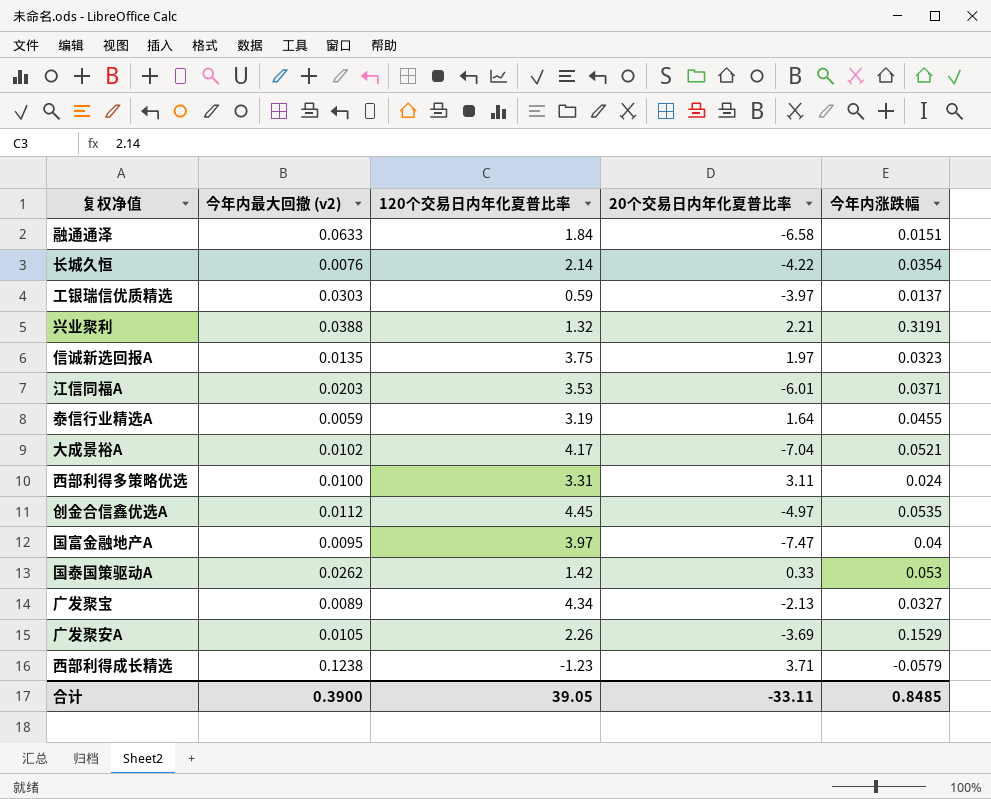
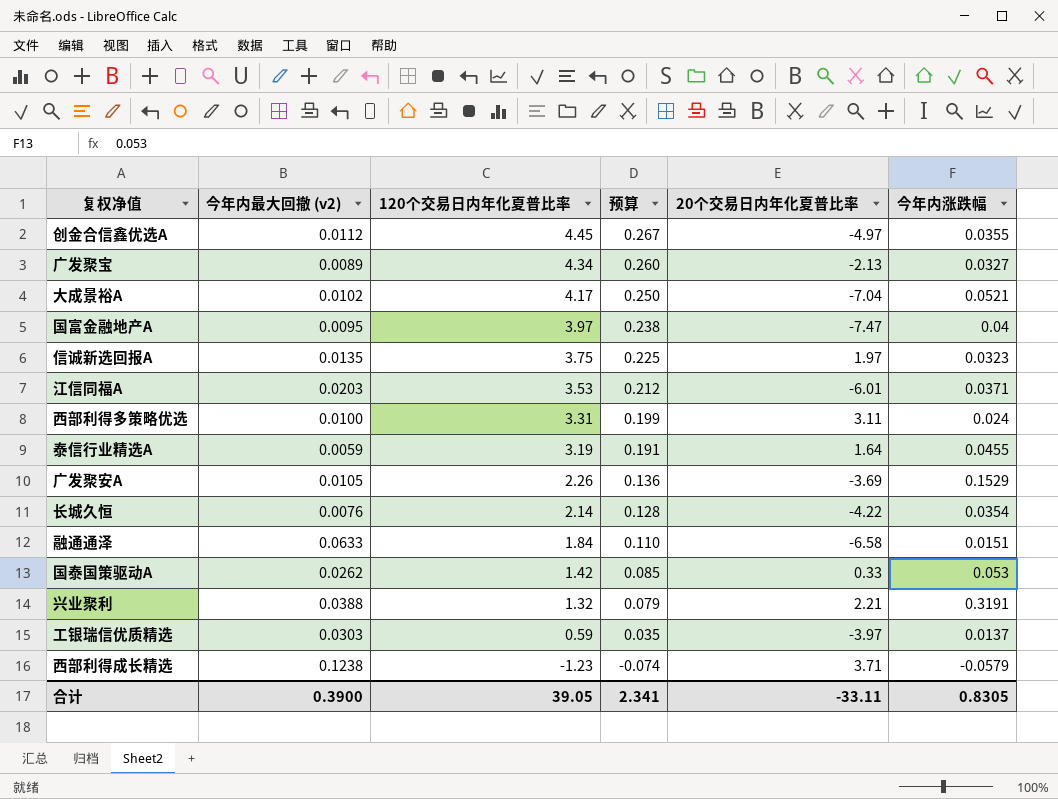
row order: none -> 120个交易日内年化夏普比率 descending
column 预算 | formula: none -> [120个交易日内年化夏普比率] * 0.06
创金合信鑫优选A | 今年内涨跌幅: 0.0535 -> 0.0355
合计 | 今年内涨跌幅: 0.8485 -> 0.8305

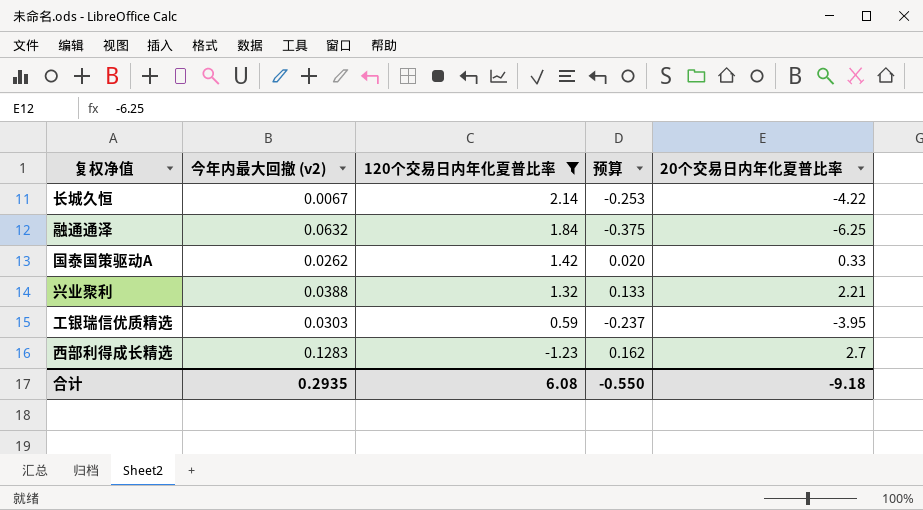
filter: none -> 120个交易日内年化夏普比率 <= 2.14
column 今年内涨跌幅 | position: 6 -> none
column 预算 | formula: [120个交易日内年化夏普比率] * 0.06 -> [20个交易日内年化夏普比率] * 0.06
长城久恒 | 今年内最大回撤 (v2): 0.0076 -> 0.0067
融通通泽 | 今年内最大回撤 (v2): 0.0633 -> 0.0632
融通通泽 | 20个交易日内年化夏普比率: -6.58 -> -6.25
工银瑞信优质精选 | 20个交易日内年化夏普比率: -3.97 -> -3.95
西部利得成长精选 | 今年内最大回撤 (v2): 0.1238 -> 0.1283
西部利得成长精选 | 20个交易日内年化夏普比率: 3.71 -> 2.7
合计 | 今年内最大回撤 (v2): 0.3900 -> 0.2935
合计 | 120个交易日内年化夏普比率: 39.05 -> 6.08
合计 | 预算: 2.341 -> -0.550
合计 | 20个交易日内年化夏普比率: -33.11 -> -9.18

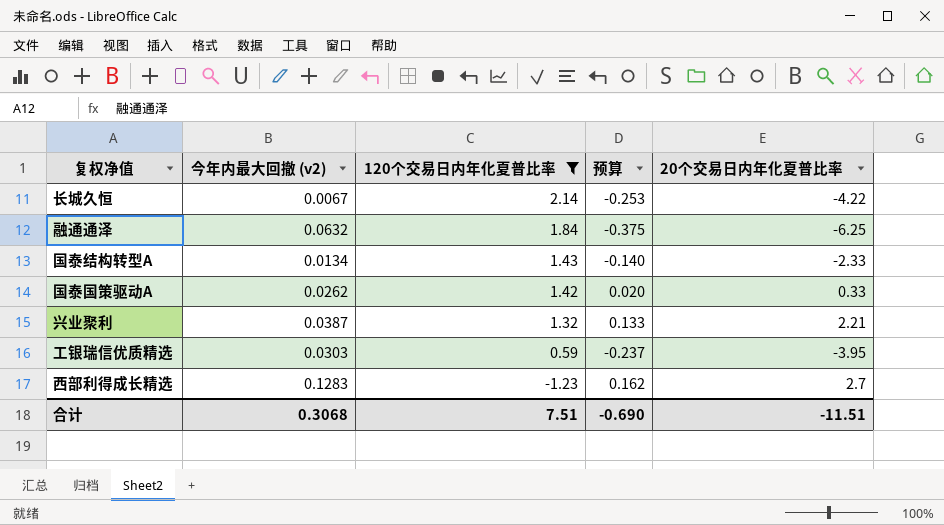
row 国泰结构转型A: none -> 0.0134 | 1.43 | -0.140 | -2.33
兴业聚利 | 今年内最大回撤 (v2): 0.0388 -> 0.0387
合计 | 今年内最大回撤 (v2): 0.2935 -> 0.3068
合计 | 120个交易日内年化夏普比率: 6.08 -> 7.51
合计 | 预算: -0.550 -> -0.690
合计 | 20个交易日内年化夏普比率: -9.18 -> -11.51

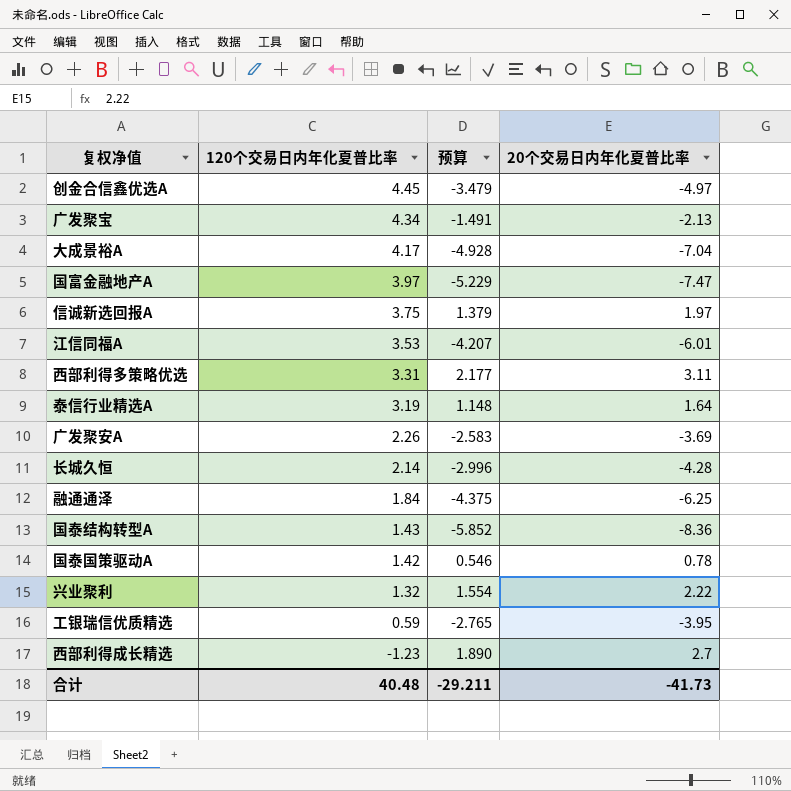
filter: 120个交易日内年化夏普比率 <= 2.14 -> none
column 今年内最大回撤 (v2) | position: 2 -> none
column 预算 | formula: [20个交易日内年化夏普比率] * 0.06 -> [20个交易日内年化夏普比率] * 0.7
长城久恒 | 20个交易日内年化夏普比率: -4.22 -> -4.28
国泰结构转型A | 20个交易日内年化夏普比率: -2.33 -> -8.36
国泰国策驱动A | 20个交易日内年化夏普比率: 0.33 -> 0.78
兴业聚利 | 20个交易日内年化夏普比率: 2.21 -> 2.22
合计 | 120个交易日内年化夏普比率: 7.51 -> 40.48
合计 | 预算: -0.690 -> -29.211
合计 | 20个交易日内年化夏普比率: -11.51 -> -41.73

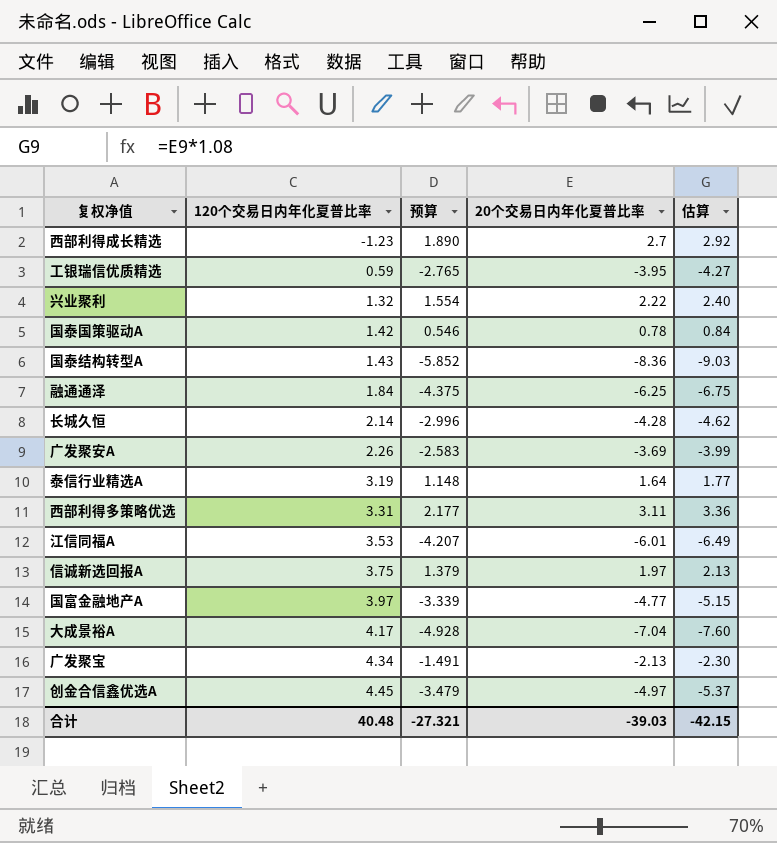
row order: 120个交易日内年化夏普比率 descending -> 120个交易日内年化夏普比率 ascending
column 估算 | formula: none -> [20个交易日内年化夏普比率] * 1.08
国富金融地产A | 预算: -5.229 -> -3.339
国富金融地产A | 20个交易日内年化夏普比率: -7.47 -> -4.77
合计 | 预算: -29.211 -> -27.321
合计 | 20个交易日内年化夏普比率: -41.73 -> -39.03

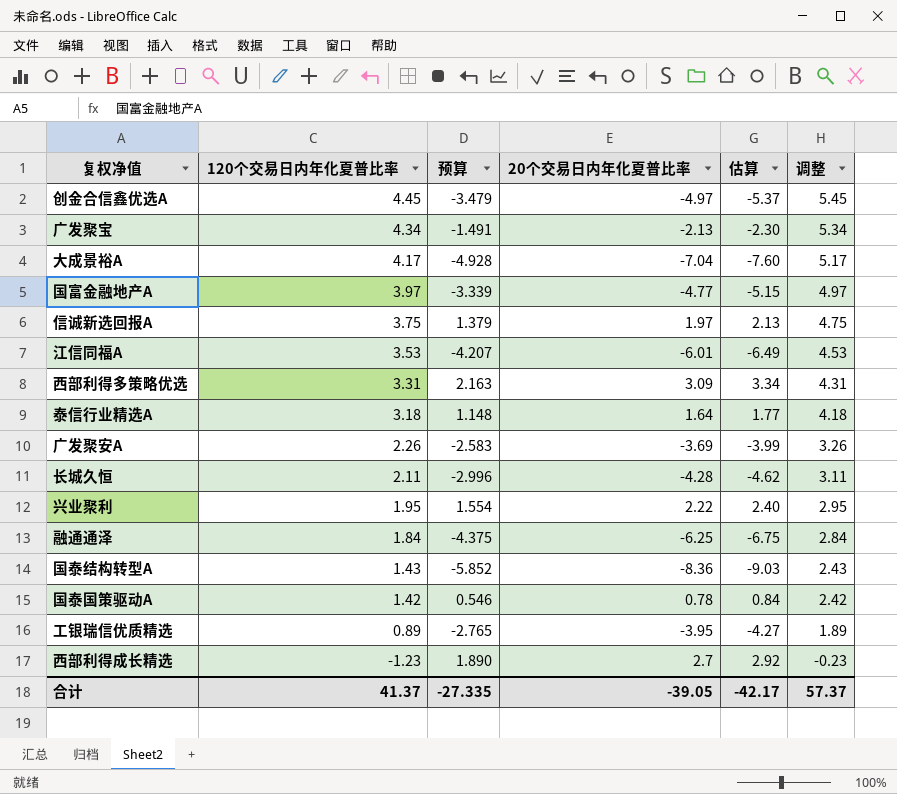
row order: 120个交易日内年化夏普比率 ascending -> 120个交易日内年化夏普比率 descending
column 调整 | formula: none -> [120个交易日内年化夏普比率] + 1
西部利得多策略优选 | 预算: 2.177 -> 2.163
西部利得多策略优选 | 20个交易日内年化夏普比率: 3.11 -> 3.09
西部利得多策略优选 | 估算: 3.36 -> 3.34
泰信行业精选A | 120个交易日内年化夏普比率: 3.19 -> 3.18
长城久恒 | 120个交易日内年化夏普比率: 2.14 -> 2.11
兴业聚利 | 120个交易日内年化夏普比率: 1.32 -> 1.95
工银瑞信优质精选 | 120个交易日内年化夏普比率: 0.59 -> 0.89
合计 | 120个交易日内年化夏普比率: 40.48 -> 41.37
合计 | 预算: -27.321 -> -27.335
合计 | 20个交易日内年化夏普比率: -39.03 -> -39.05
合计 | 估算: -42.15 -> -42.17

